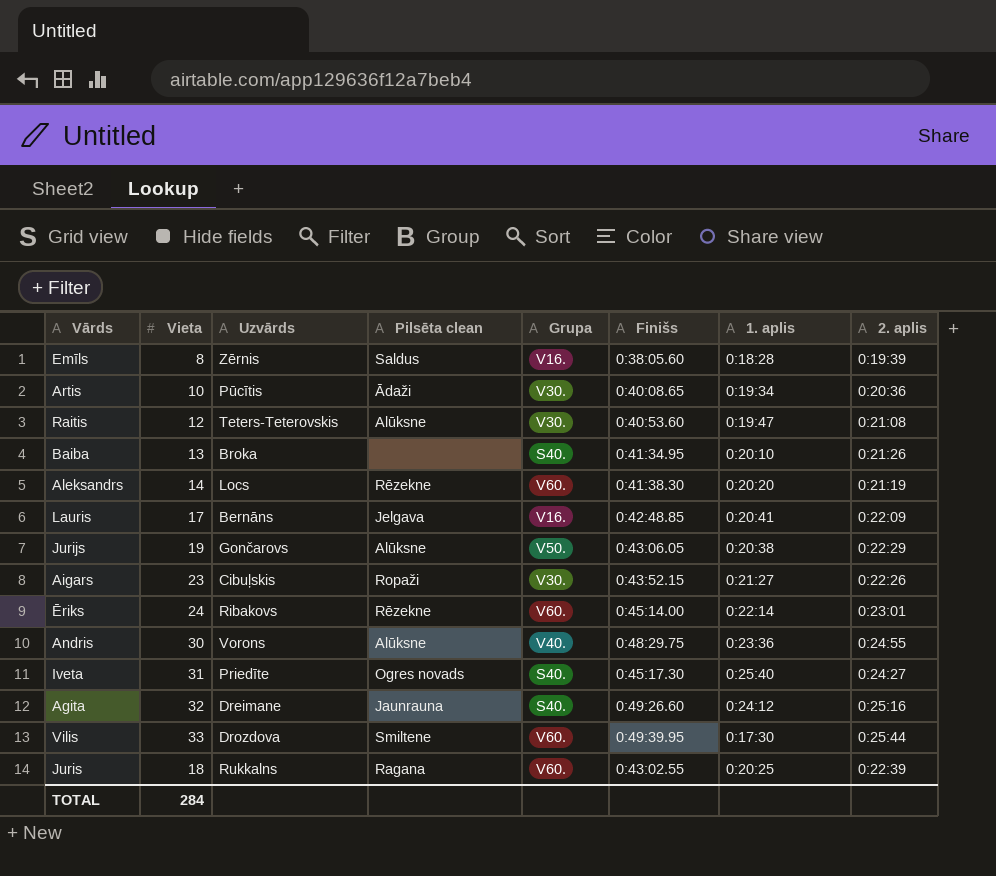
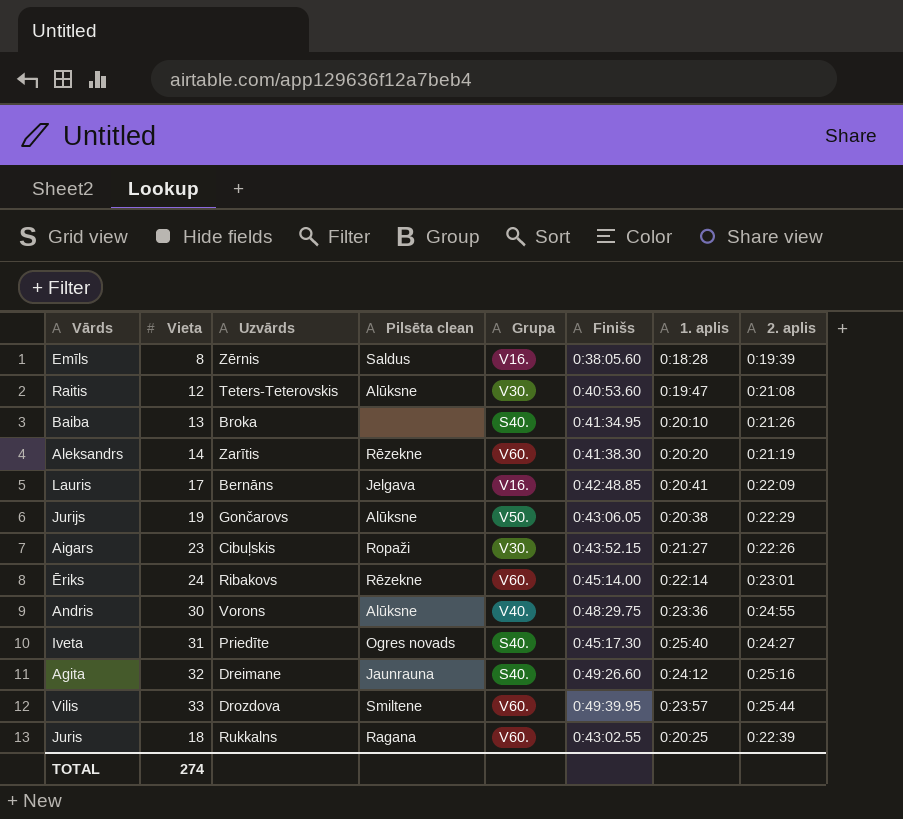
row Artis: 10 | Pūcītis | Ādaži | V30. | 0:40:08.65 | 0:19:34 | 0:20:36 -> none
Aleksandrs | Uzvārds: Locs -> Zarītis
Vilis | 1. aplis: 0:17:30 -> 0:23:57
TOTAL | Vieta: 284 -> 274

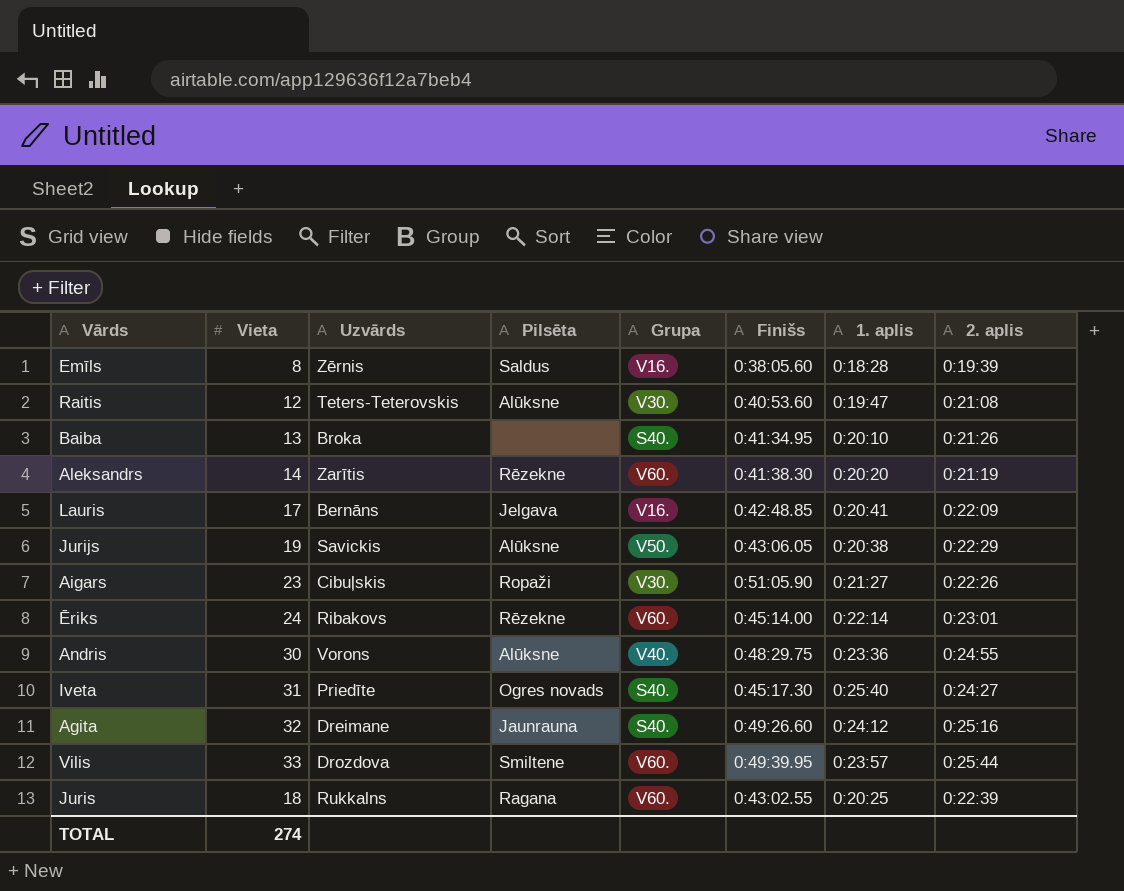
column name: Pilsēta clean -> Pilsēta
Jurijs | Uzvārds: Gončarovs -> Savickis
Aigars | Finišs: 0:43:52.15 -> 0:51:05.90

